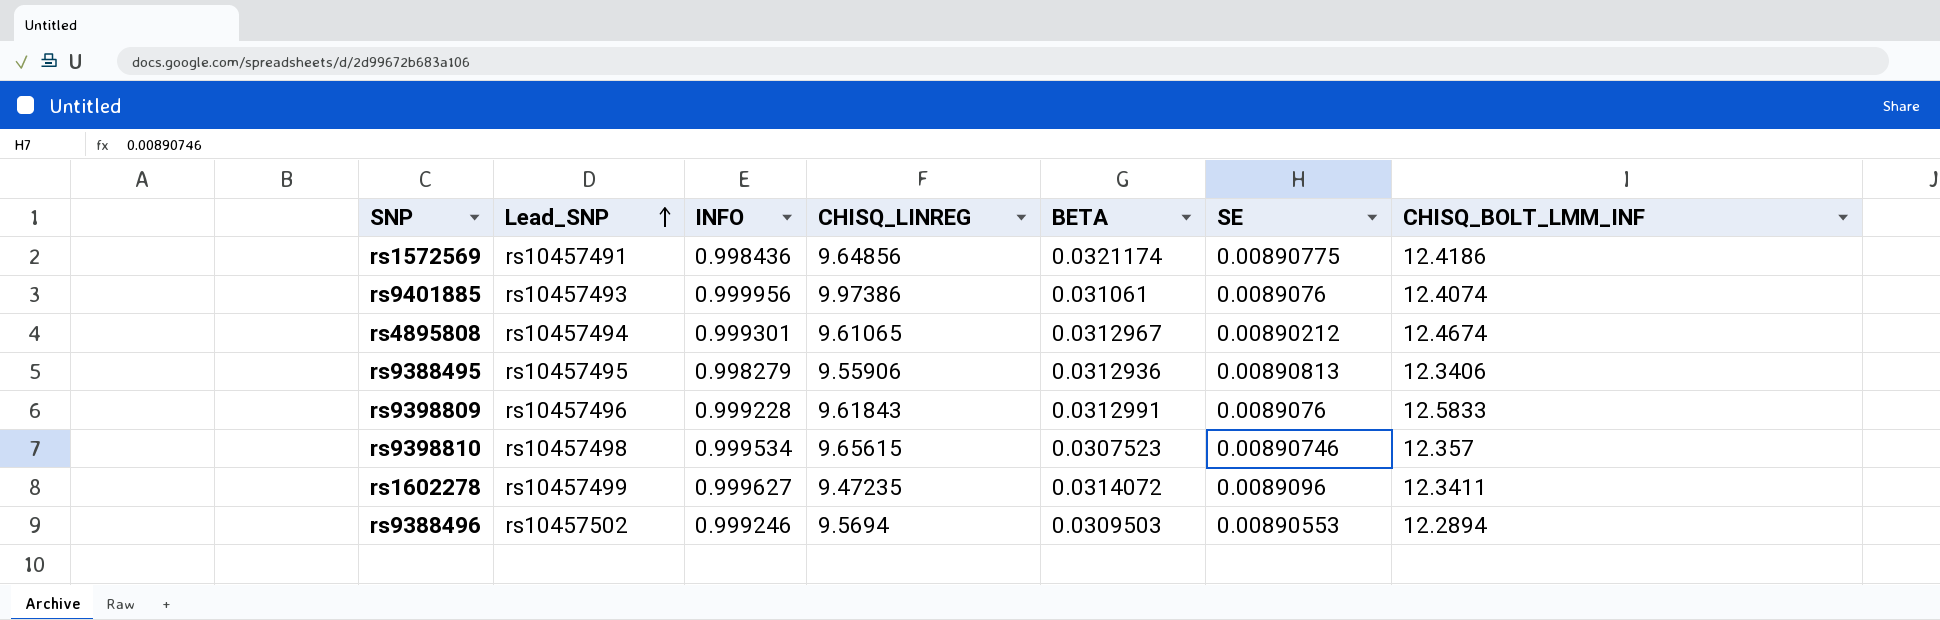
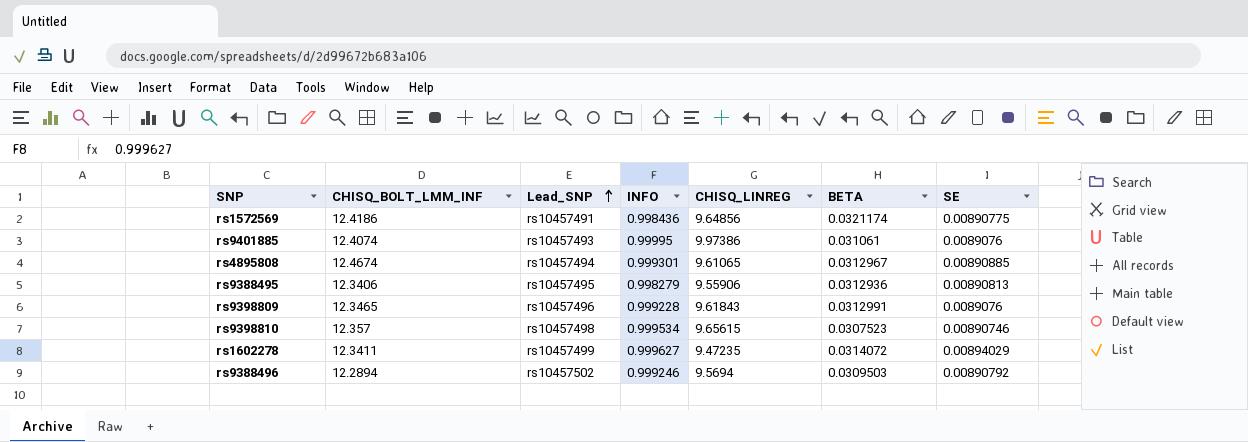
column CHISQ_BOLT_LMM_INF | position: 7 -> 2
rs9401885 | INFO: 0.999956 -> 0.99995
rs4895808 | SE: 0.00890212 -> 0.00890885
rs9398809 | CHISQ_BOLT_LMM_INF: 12.5833 -> 12.3465
rs1602278 | SE: 0.0089096 -> 0.00894029
rs9388496 | SE: 0.00890553 -> 0.00890792

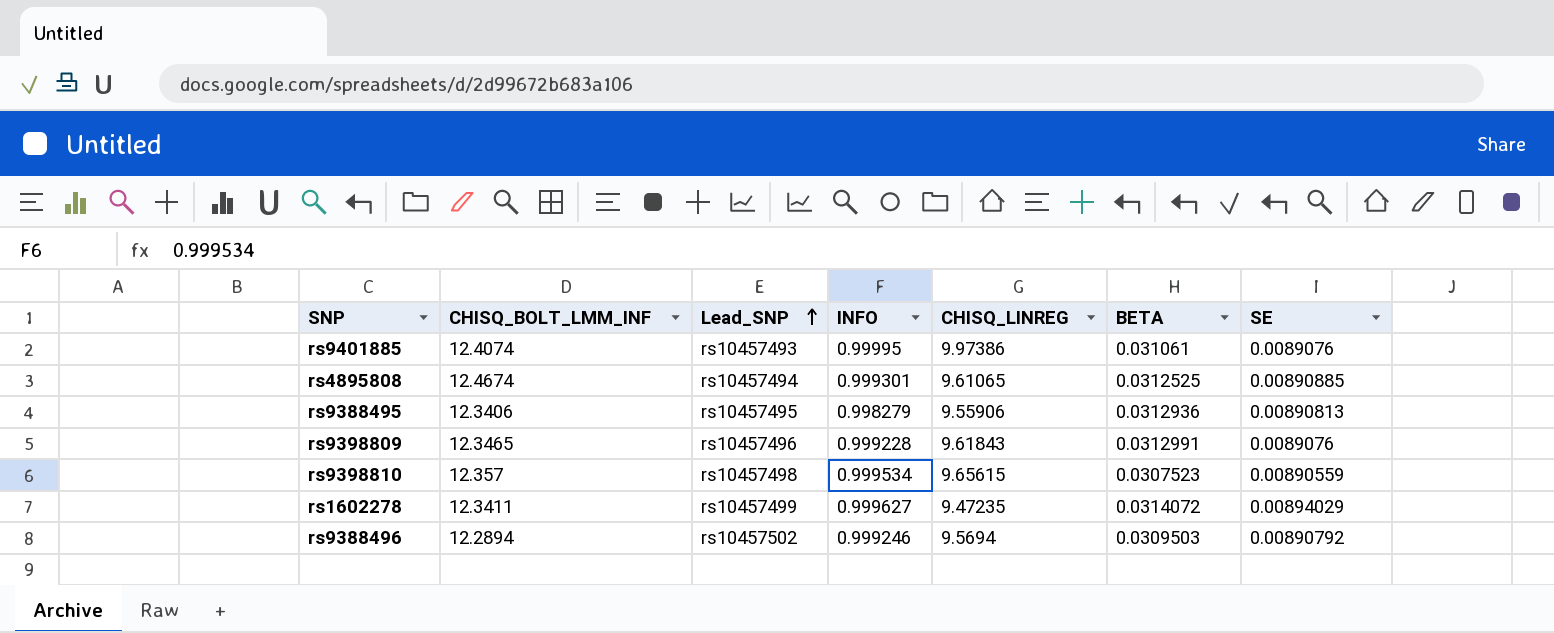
row rs1572569: 12.4186 | rs10457491 | 0.998436 | 9.64856 | 0.0321174 | 0.00890775 -> none
rs4895808 | BETA: 0.0312967 -> 0.0312525
rs9398810 | SE: 0.00890746 -> 0.00890559

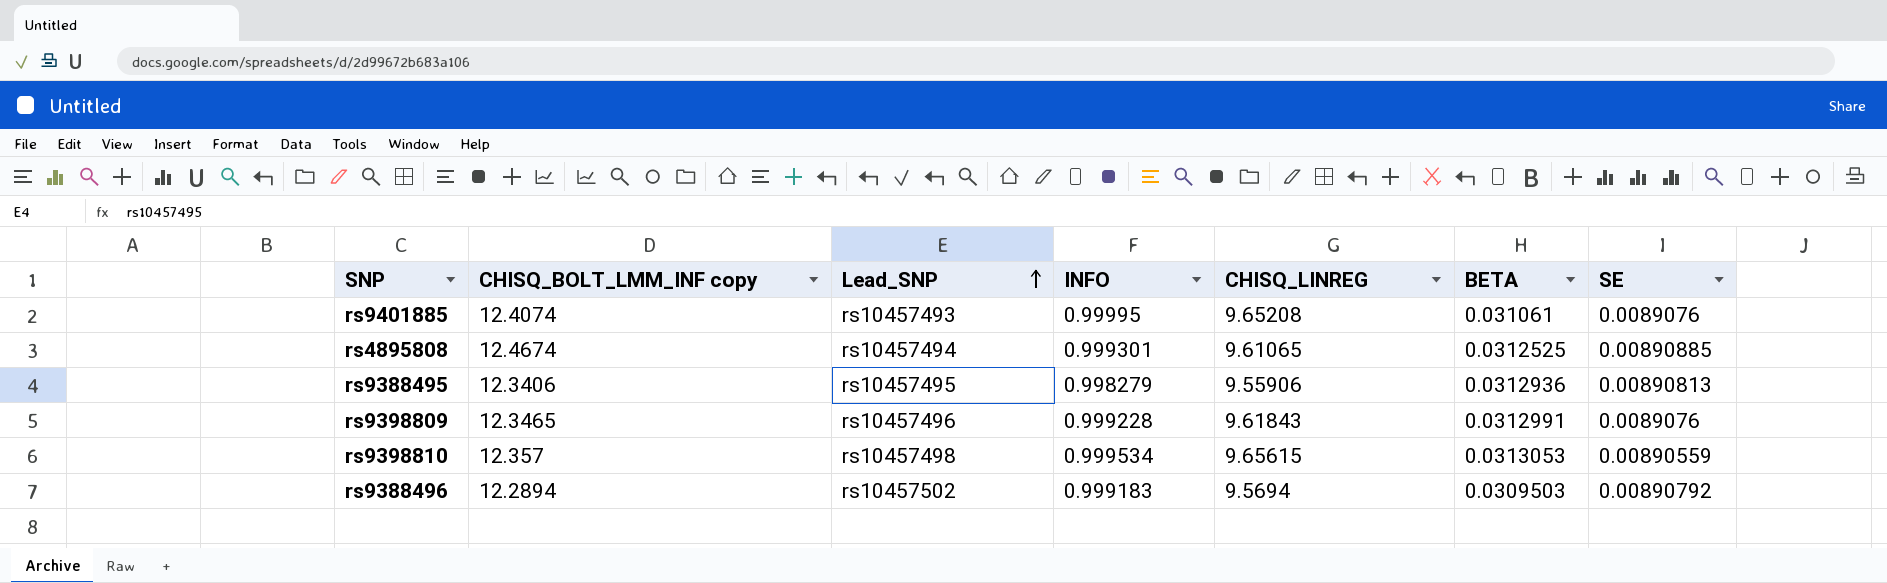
column name: CHISQ_BOLT_LMM_INF -> CHISQ_BOLT_LMM_INF copy
row rs1602278: 12.3411 | rs10457499 | 0.999627 | 9.47235 | 0.0314072 | 0.00894029 -> none
rs9401885 | CHISQ_LINREG: 9.97386 -> 9.65208
rs9398810 | BETA: 0.0307523 -> 0.0313053
rs9388496 | INFO: 0.999246 -> 0.999183

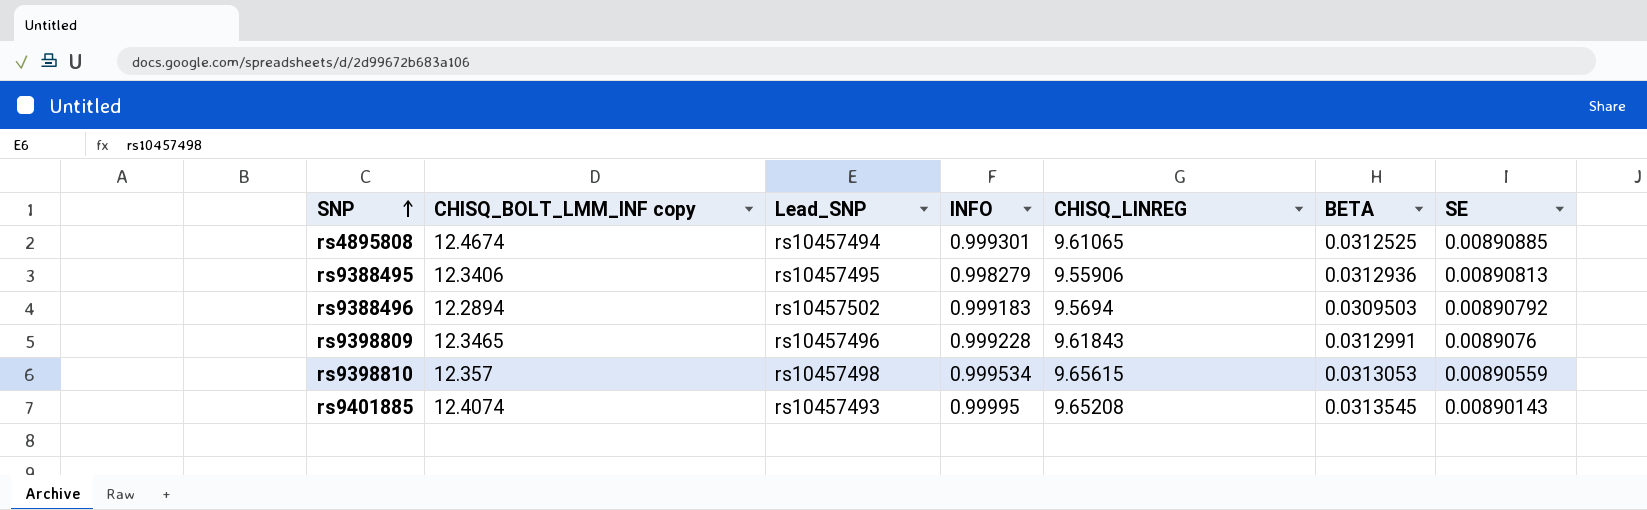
row order: Lead_SNP ascending -> SNP ascending
rs9401885 | BETA: 0.031061 -> 0.0313545
rs9401885 | SE: 0.0089076 -> 0.00890143

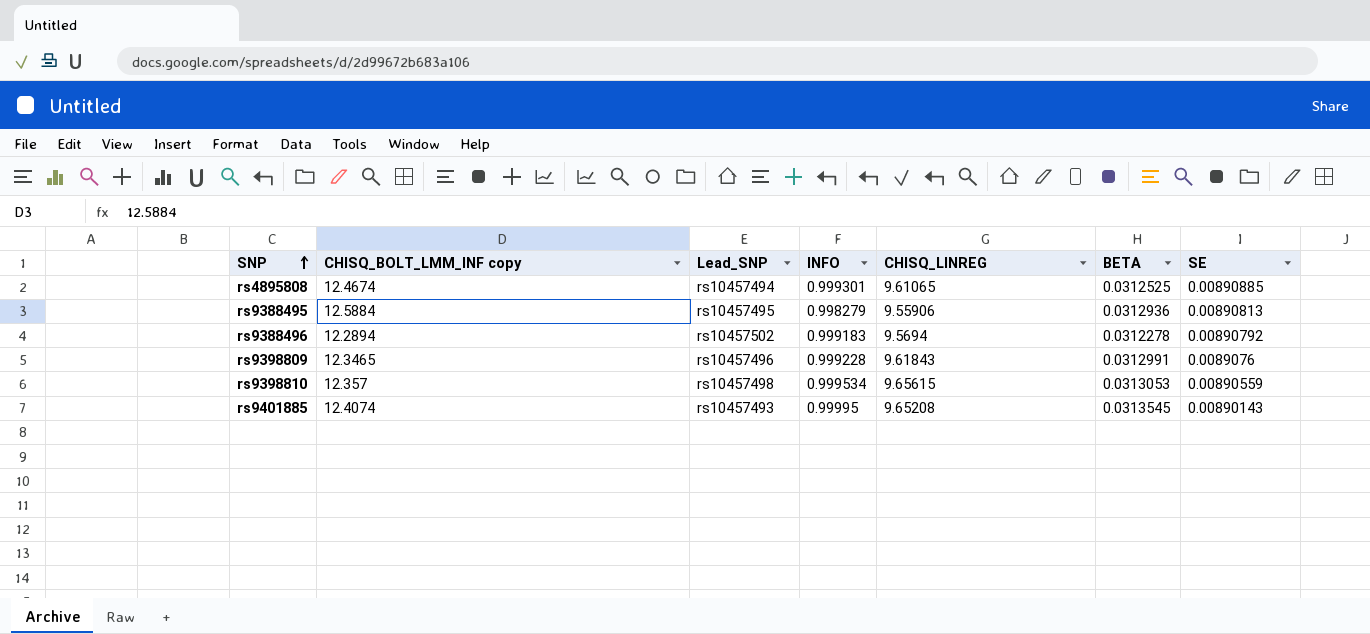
rs9388495 | CHISQ_BOLT_LMM_INF copy: 12.3406 -> 12.5884
rs9388496 | BETA: 0.0309503 -> 0.0312278

